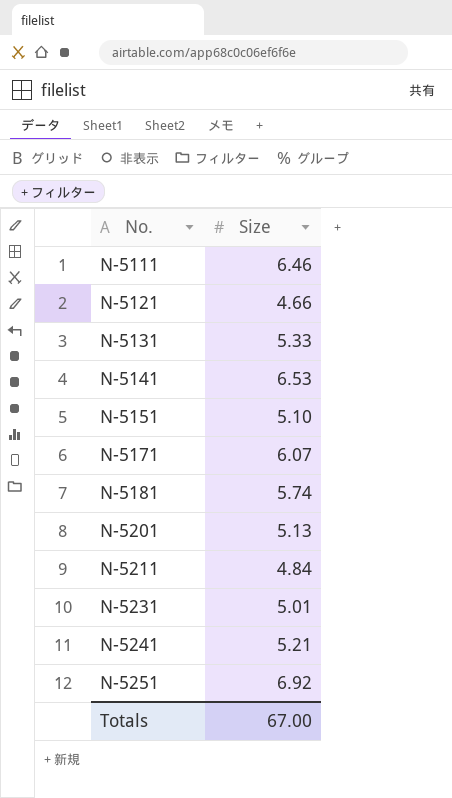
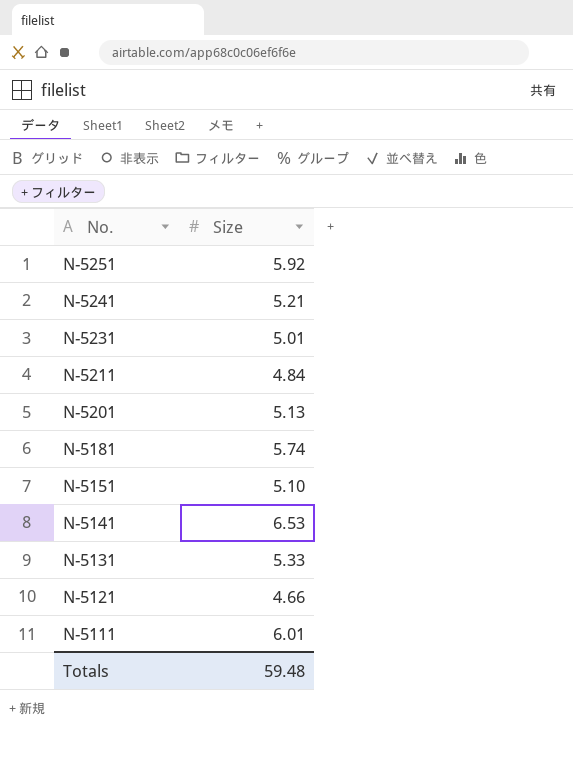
row order: No. ascending -> No. descending
row N-5171: 6.07 -> none
N-5251 | Size: 6.92 -> 5.92
N-5111 | Size: 6.46 -> 6.01
Totals | Size: 67.00 -> 59.48

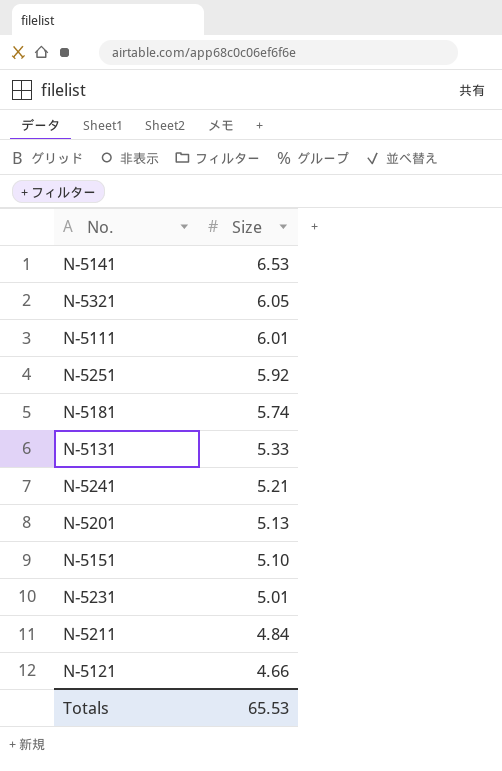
row order: No. descending -> Size descending
row N-5321: none -> 6.05
Totals | Size: 59.48 -> 65.53

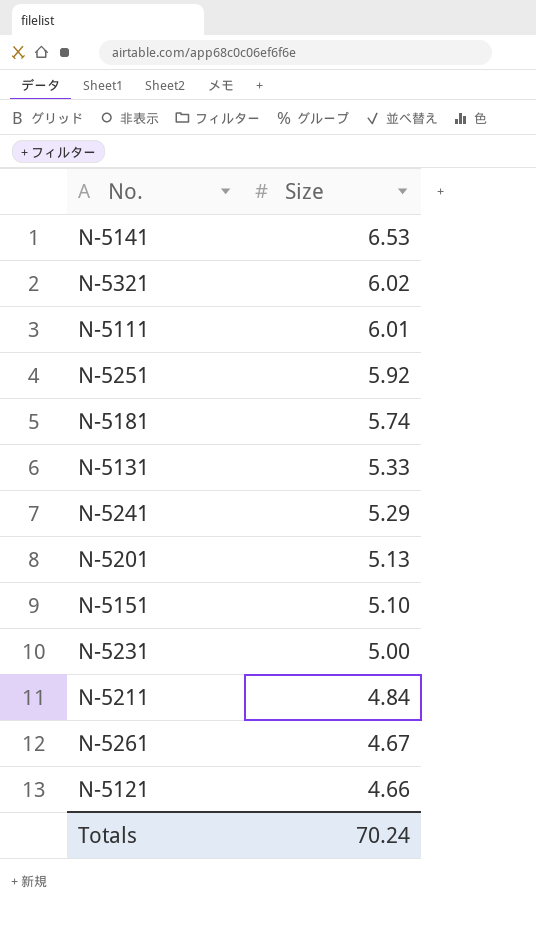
N-5321 | Size: 6.05 -> 6.02
N-5241 | Size: 5.21 -> 5.29
N-5231 | Size: 5.01 -> 5.00
row N-5261: none -> 4.67
Totals | Size: 65.53 -> 70.24

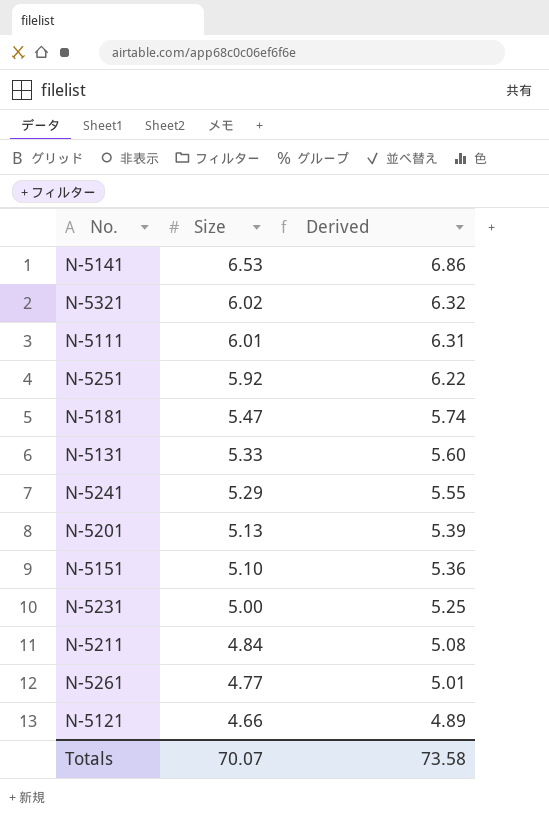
column Derived | formula: none -> [Size] * 1.05
N-5181 | Size: 5.74 -> 5.47
N-5261 | Size: 4.67 -> 4.77
Totals | Size: 70.24 -> 70.07

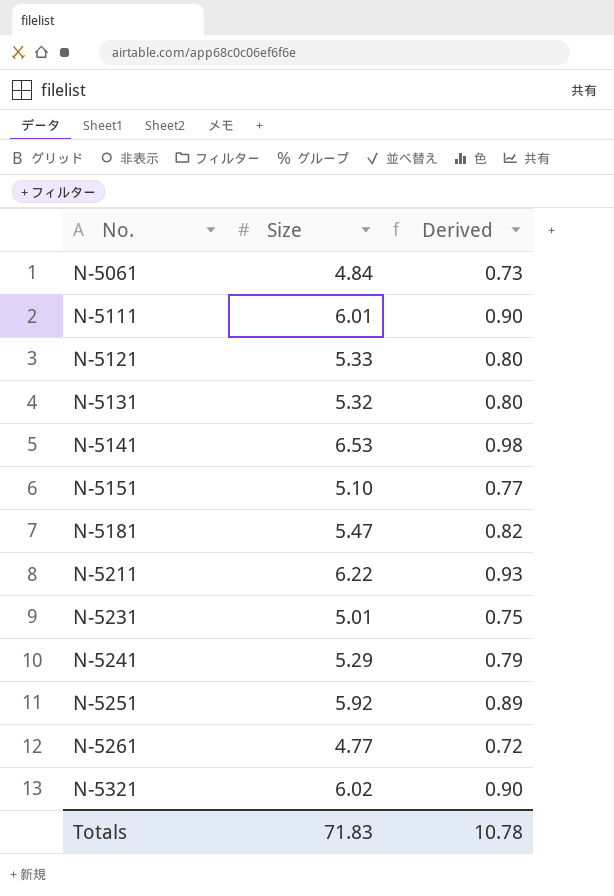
row order: Size descending -> No. ascending
column Derived | formula: [Size] * 1.05 -> [Size] * 0.15
row N-5201: 5.13 | 5.39 -> none
row N-5061: none -> 4.84 | 0.73
N-5121 | Size: 4.66 -> 5.33
N-5131 | Size: 5.33 -> 5.32
N-5211 | Size: 4.84 -> 6.22
N-5231 | Size: 5.00 -> 5.01
Totals | Size: 70.07 -> 71.83
Totals | Derived: 73.58 -> 10.78

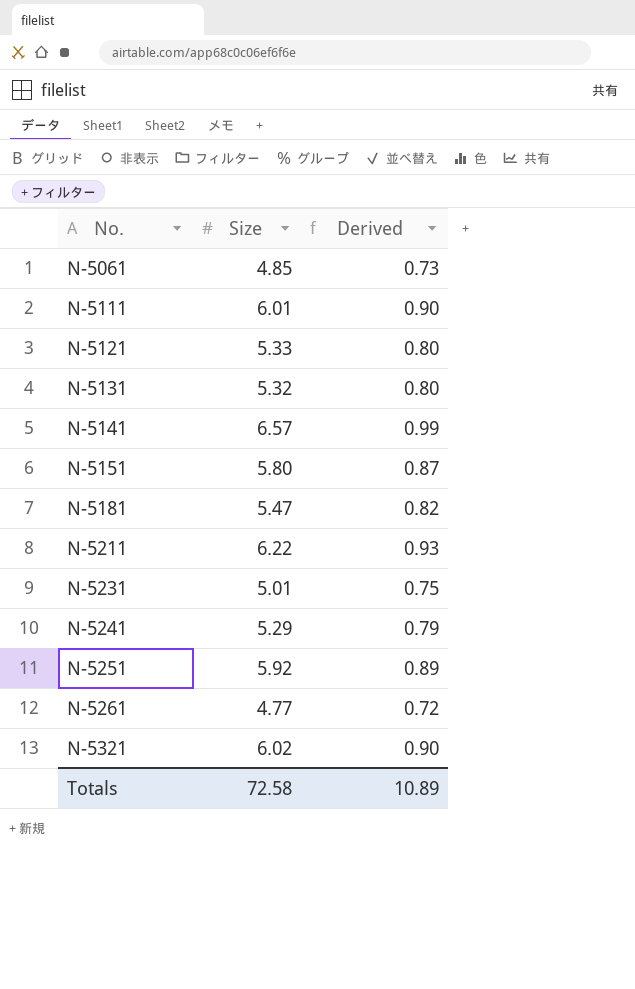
N-5061 | Size: 4.84 -> 4.85
N-5141 | Size: 6.53 -> 6.57
N-5141 | Derived: 0.98 -> 0.99
N-5151 | Size: 5.10 -> 5.80
N-5151 | Derived: 0.77 -> 0.87
Totals | Size: 71.83 -> 72.58
Totals | Derived: 10.78 -> 10.89

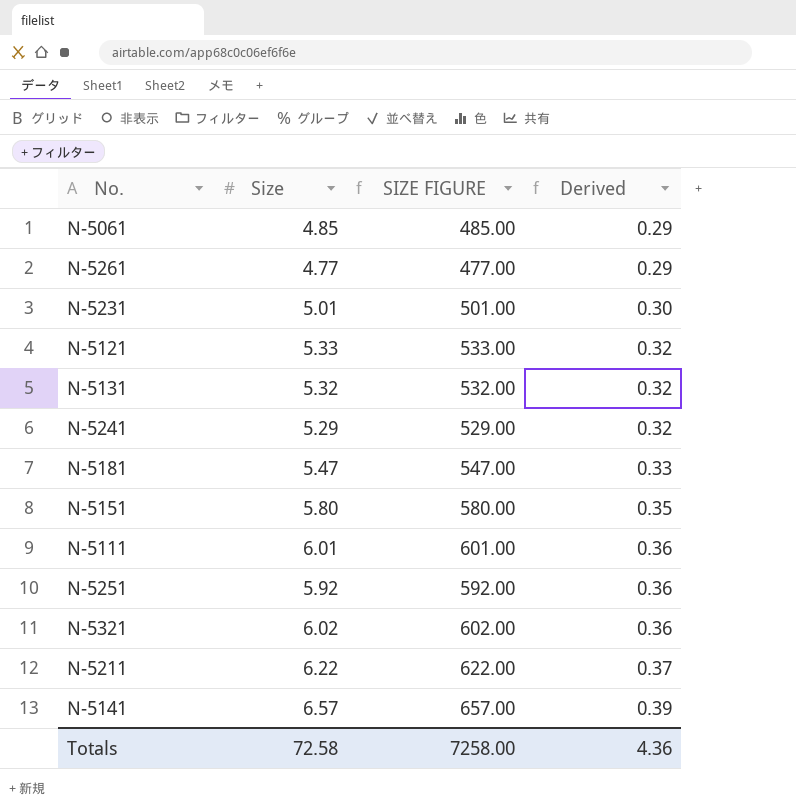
row order: No. ascending -> Derived ascending
column SIZE FIGURE | formula: none -> [Size] * 100
column Derived | formula: [Size] * 0.15 -> [Size] * 0.06
Totals | Derived: 10.89 -> 4.36

